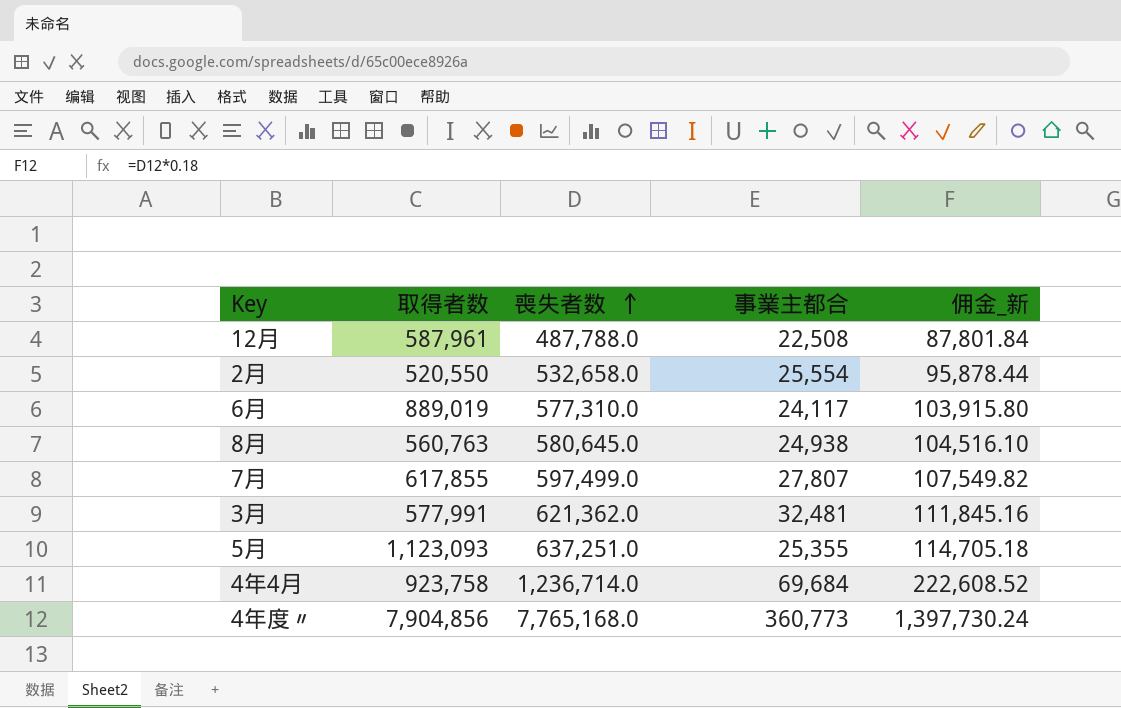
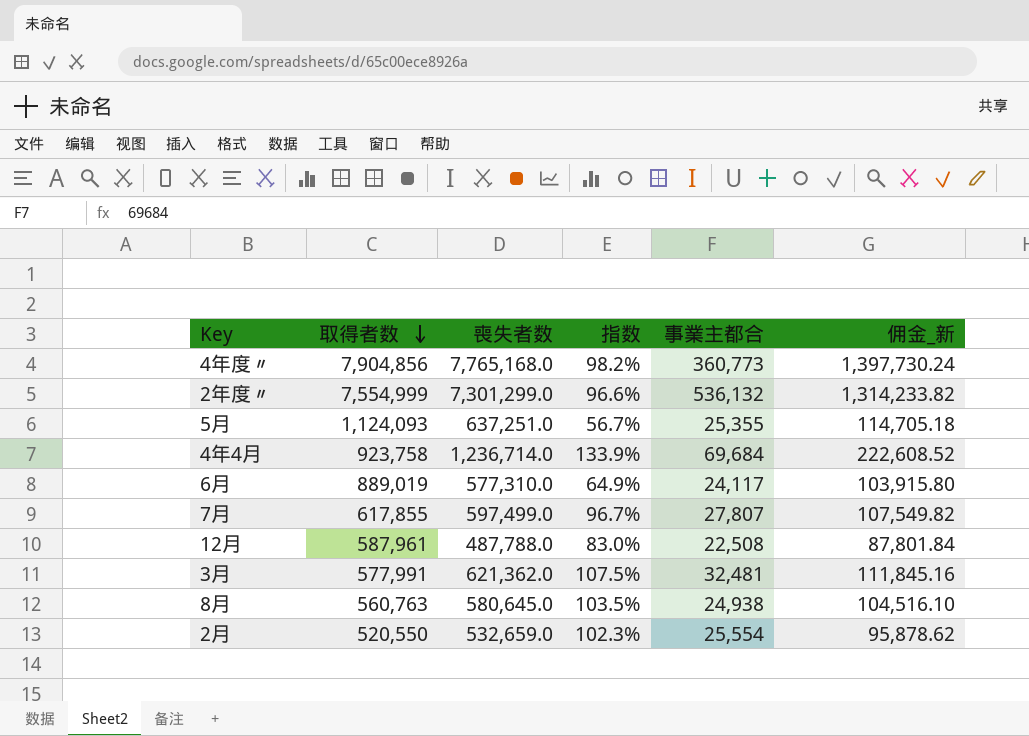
row order: 喪失者数 ascending -> 取得者数 descending
column 指数 | formula: none -> [喪失者数] / [取得者数]
row 2年度〃: none -> 7,554,999 | 7,301,299.0 | 96.6% | 536,132 | 1,314,233.82
5月 | 取得者数: 1,123,093 -> 1,124,093
2月 | 喪失者数: 532,658.0 -> 532,659.0
2月 | 佣金_新: 95,878.44 -> 95,878.62

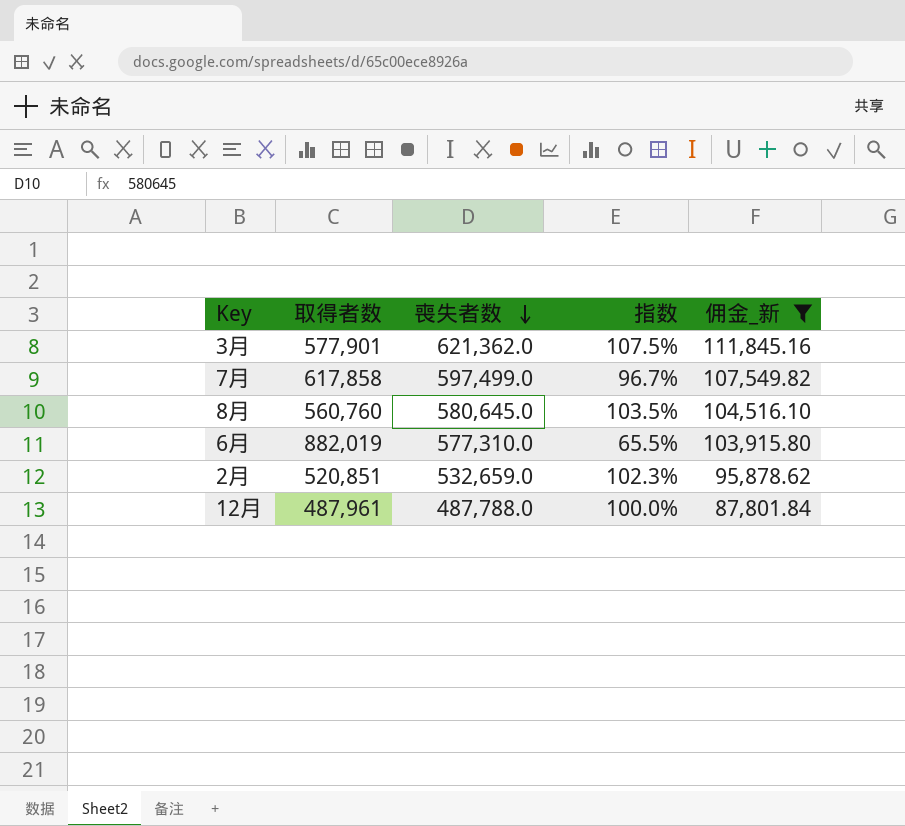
filter: none -> 佣金_新 <= 111,845.16
row order: 取得者数 descending -> 喪失者数 descending
column 事業主都合 | position: 5 -> none
3月 | 取得者数: 577,991 -> 577,901
7月 | 取得者数: 617,855 -> 617,858
8月 | 取得者数: 560,763 -> 560,760
6月 | 取得者数: 889,019 -> 882,019
6月 | 指数: 64.9% -> 65.5%
2月 | 取得者数: 520,550 -> 520,851
12月 | 取得者数: 587,961 -> 487,961
12月 | 指数: 83.0% -> 100.0%

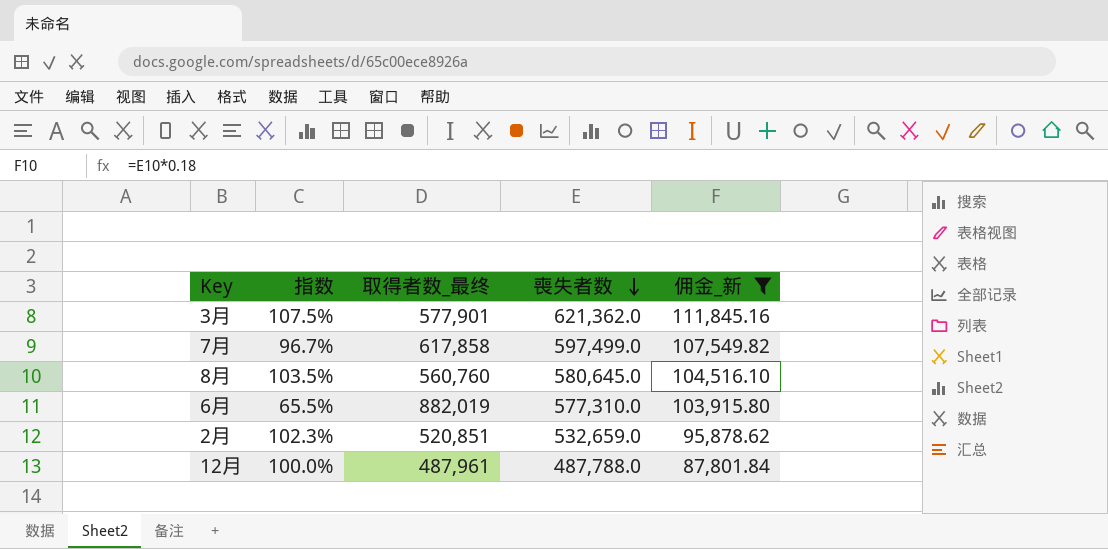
column 指数 | position: 4 -> 2
column name: 取得者数 -> 取得者数_最终

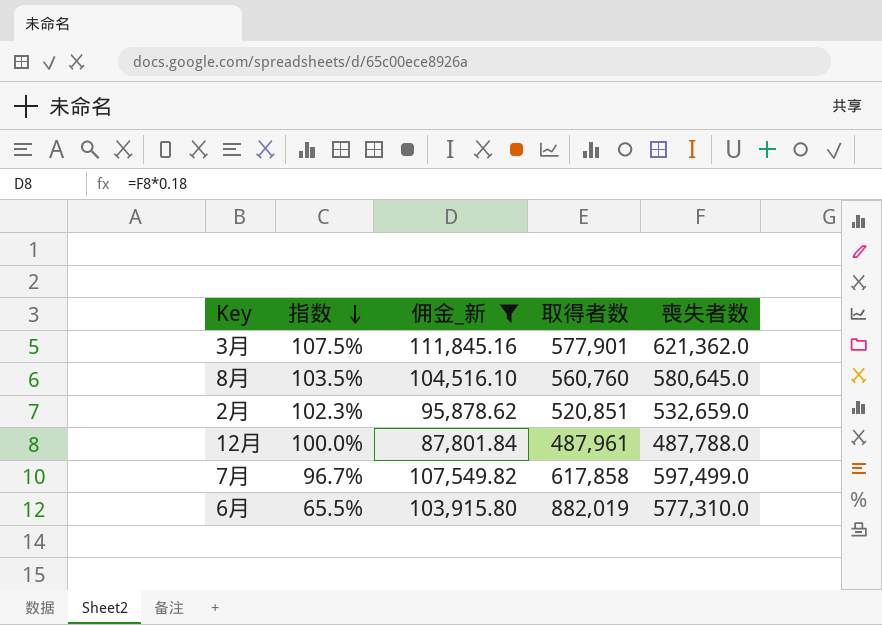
row order: 喪失者数 descending -> 指数 descending
column 佣金_新 | position: 5 -> 3
column name: 取得者数_最终 -> 取得者数

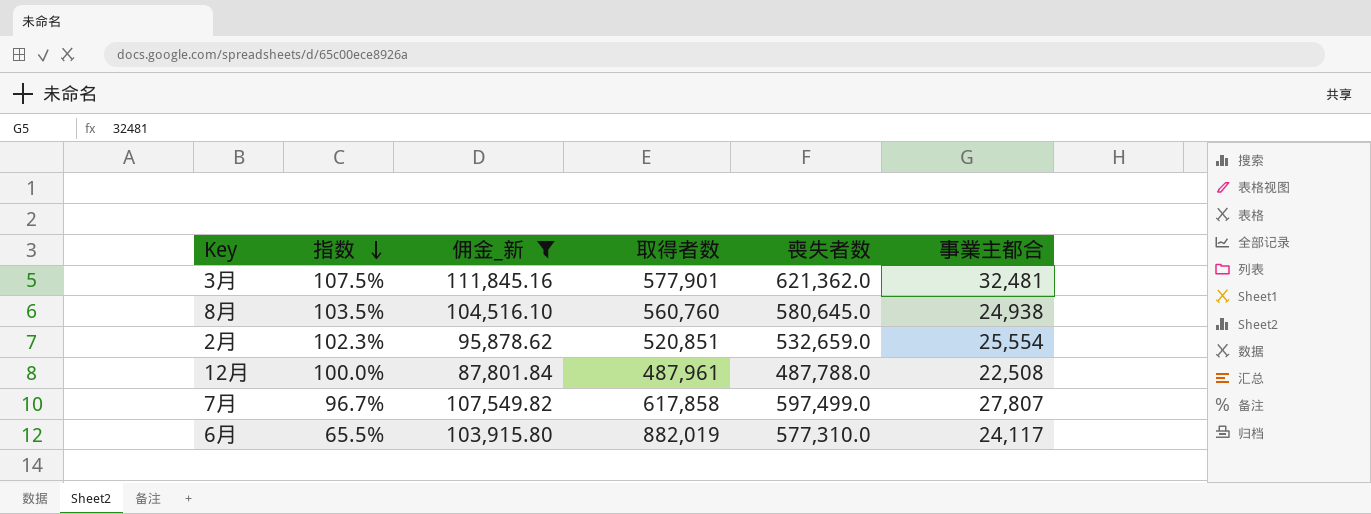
column 事業主都合 | position: none -> 6

